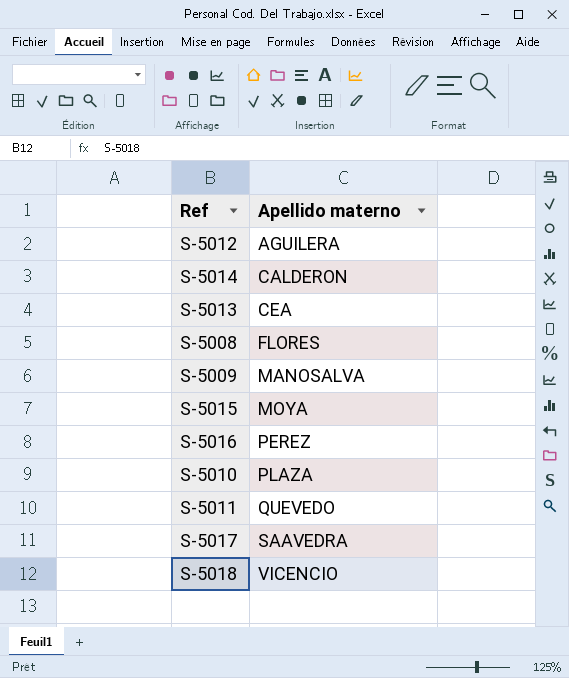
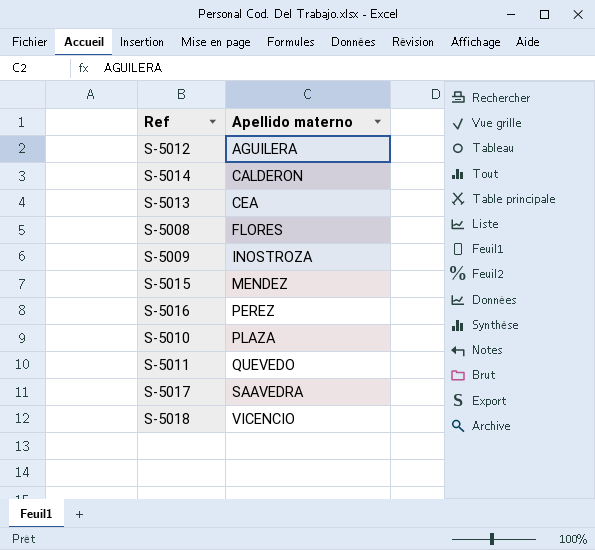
S-5009 | Apellido materno: MANOSALVA -> INOSTROZA
S-5015 | Apellido materno: MOYA -> MENDEZ

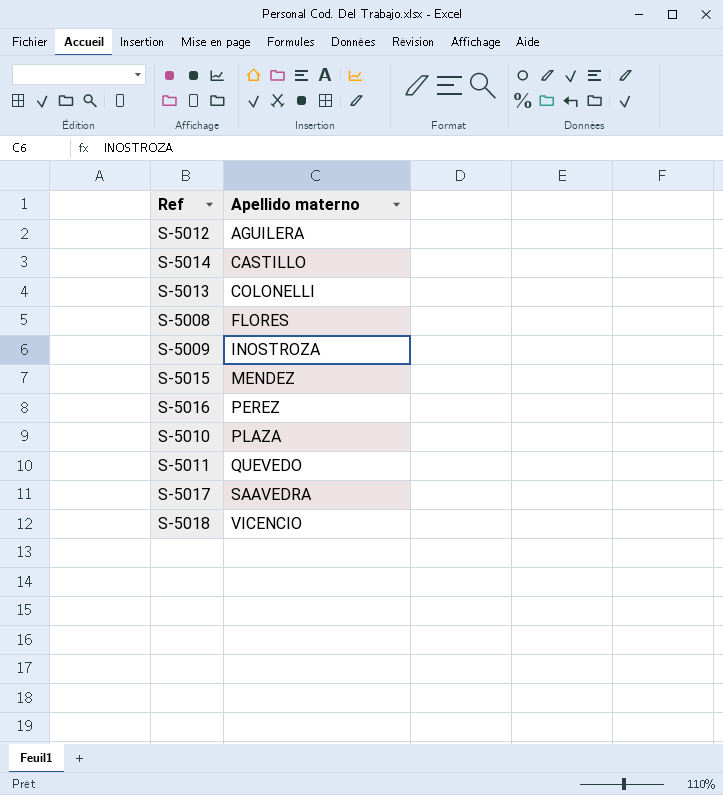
S-5014 | Apellido materno: CALDERON -> CASTILLO
S-5013 | Apellido materno: CEA -> COLONELLI

